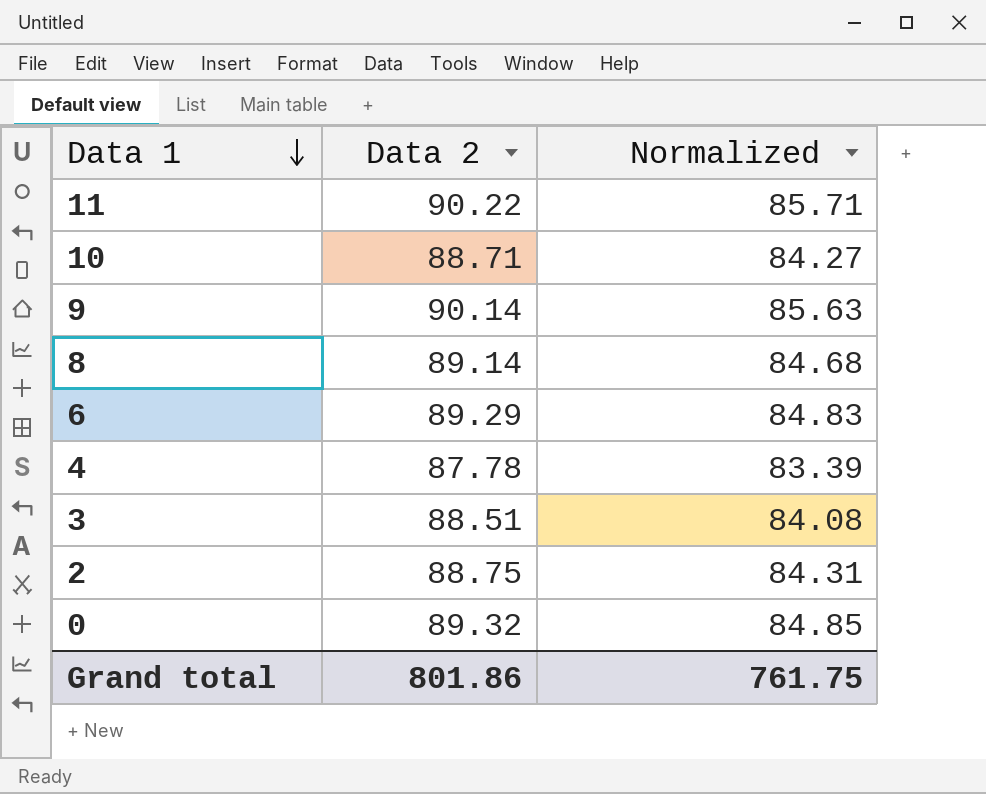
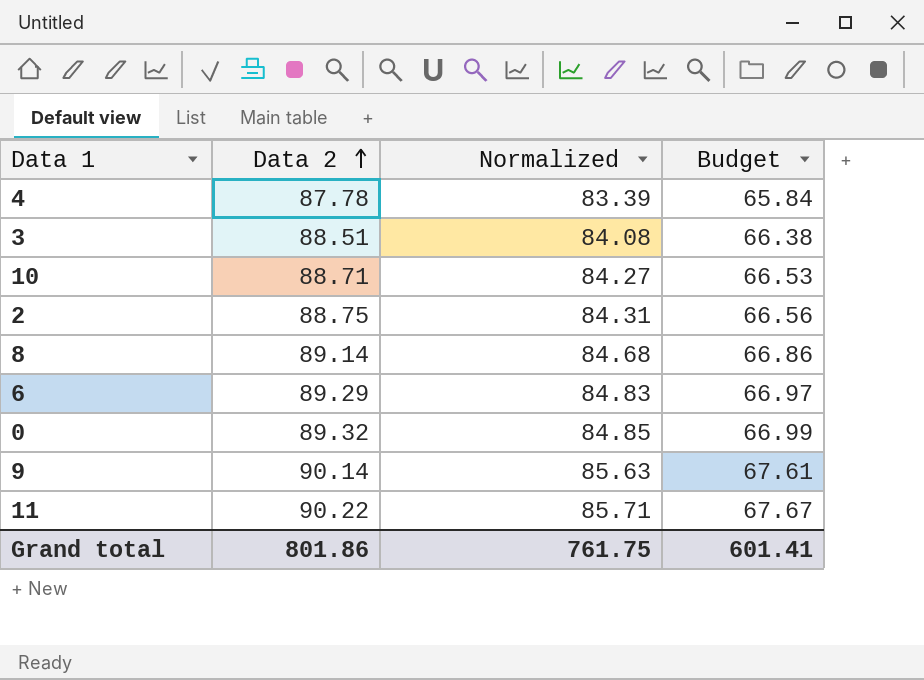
row order: Data 1 descending -> Data 2 ascending
column Budget | formula: none -> [Data 2] * 0.75

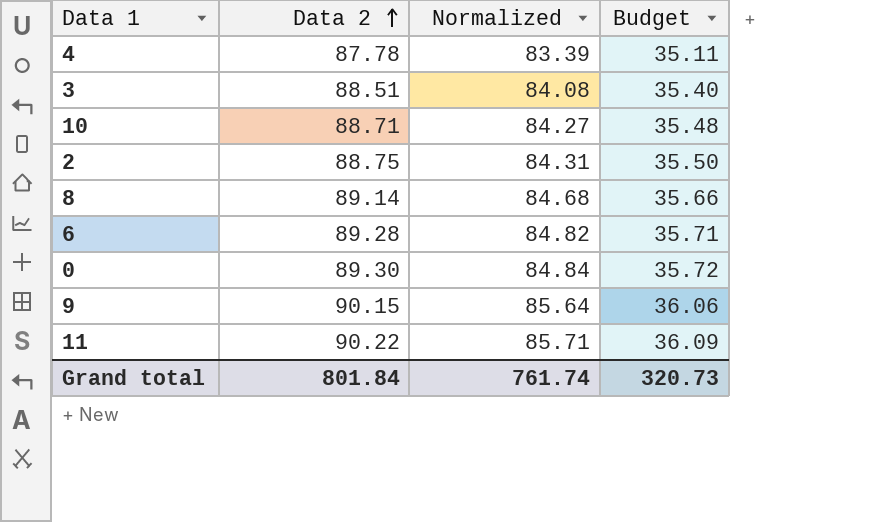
column Budget | formula: [Data 2] * 0.75 -> [Data 2] * 0.4
6 | Data 2: 89.29 -> 89.28
6 | Normalized: 84.83 -> 84.82
0 | Data 2: 89.32 -> 89.30
0 | Normalized: 84.85 -> 84.84
9 | Data 2: 90.14 -> 90.15
9 | Normalized: 85.63 -> 85.64
Grand total | Data 2: 801.86 -> 801.84
Grand total | Normalized: 761.75 -> 761.74
Grand total | Budget: 601.41 -> 320.73

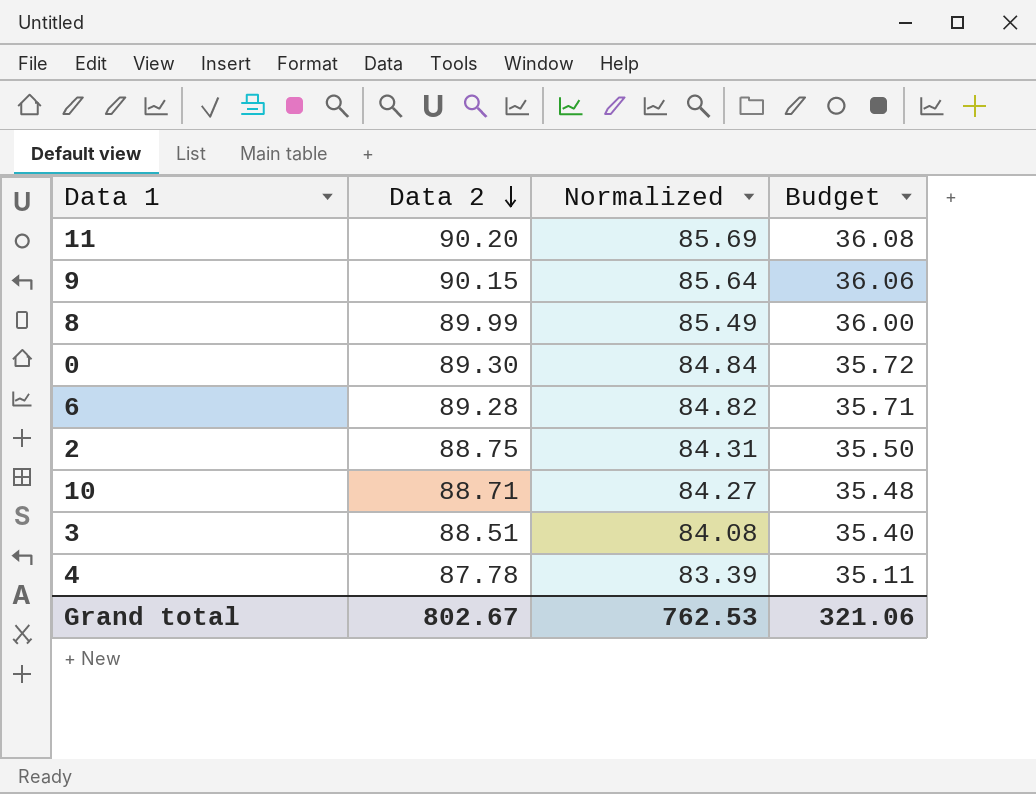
row order: Data 2 ascending -> Data 2 descending
11 | Data 2: 90.22 -> 90.20
11 | Normalized: 85.71 -> 85.69
11 | Budget: 36.09 -> 36.08
8 | Data 2: 89.14 -> 89.99
8 | Normalized: 84.68 -> 85.49
8 | Budget: 35.66 -> 36.00
Grand total | Data 2: 801.84 -> 802.67
Grand total | Normalized: 761.74 -> 762.53
Grand total | Budget: 320.73 -> 321.06

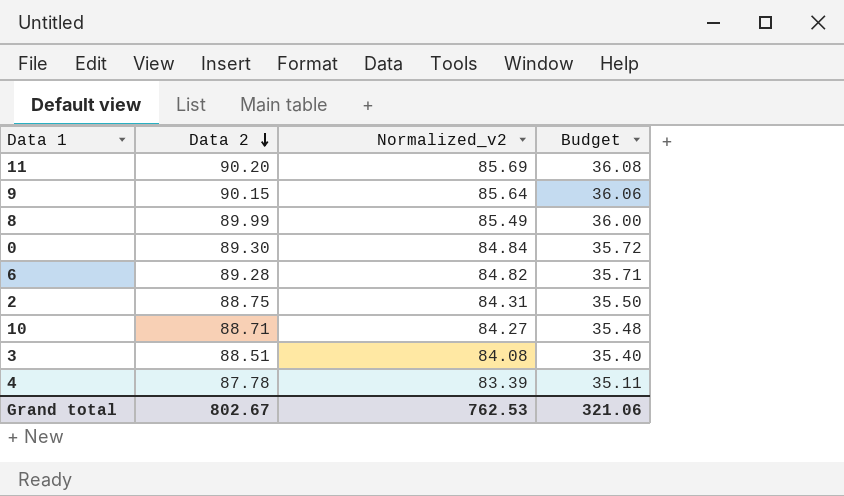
column name: Normalized -> Normalized_v2

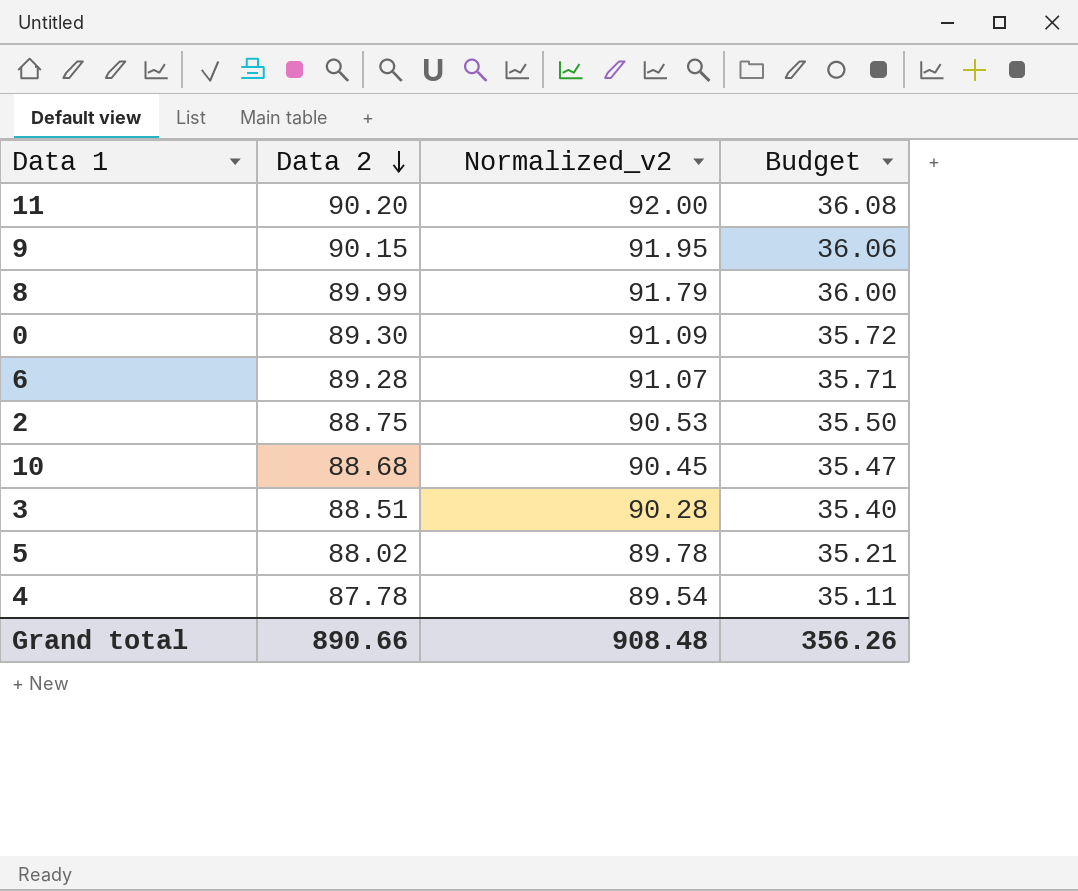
column Normalized_v2 | formula: [Data 2] * 0.95 -> [Data 2] * 1.02
10 | Data 2: 88.71 -> 88.68
10 | Budget: 35.48 -> 35.47
row 5: none -> 88.02 | 89.78 | 35.21
Grand total | Data 2: 802.67 -> 890.66
Grand total | Normalized_v2: 762.53 -> 908.48
Grand total | Budget: 321.06 -> 356.26

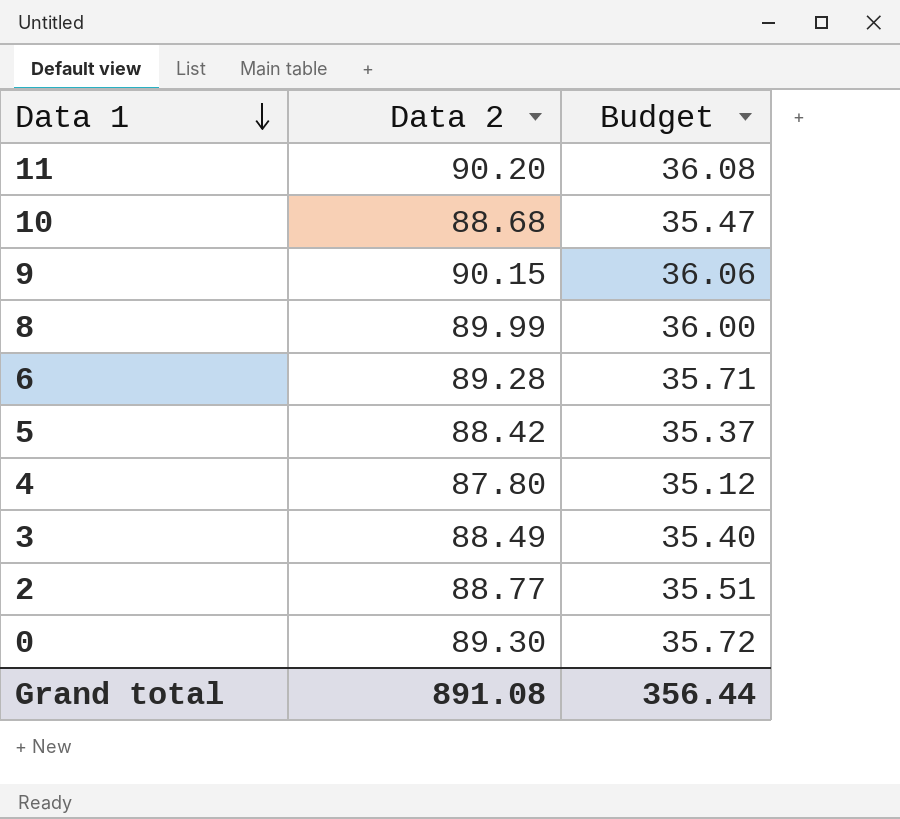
row order: Data 2 descending -> Data 1 descending
column Normalized_v2 | formula: [Data 2] * 1.02 -> none
5 | Data 2: 88.02 -> 88.42
5 | Budget: 35.21 -> 35.37
4 | Data 2: 87.78 -> 87.80
4 | Budget: 35.11 -> 35.12
3 | Data 2: 88.51 -> 88.49
2 | Data 2: 88.75 -> 88.77
2 | Budget: 35.50 -> 35.51
Grand total | Data 2: 890.66 -> 891.08
Grand total | Budget: 356.26 -> 356.44

